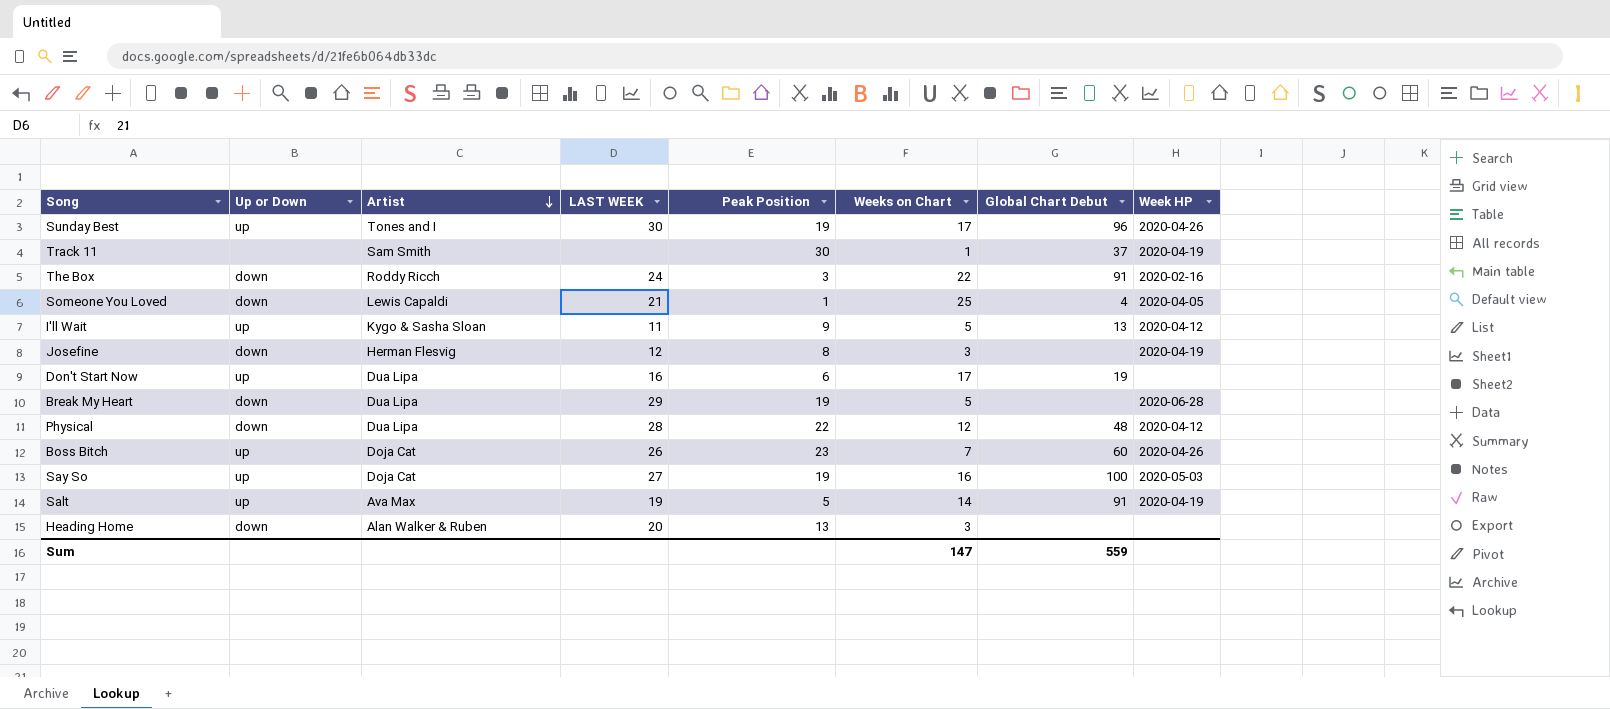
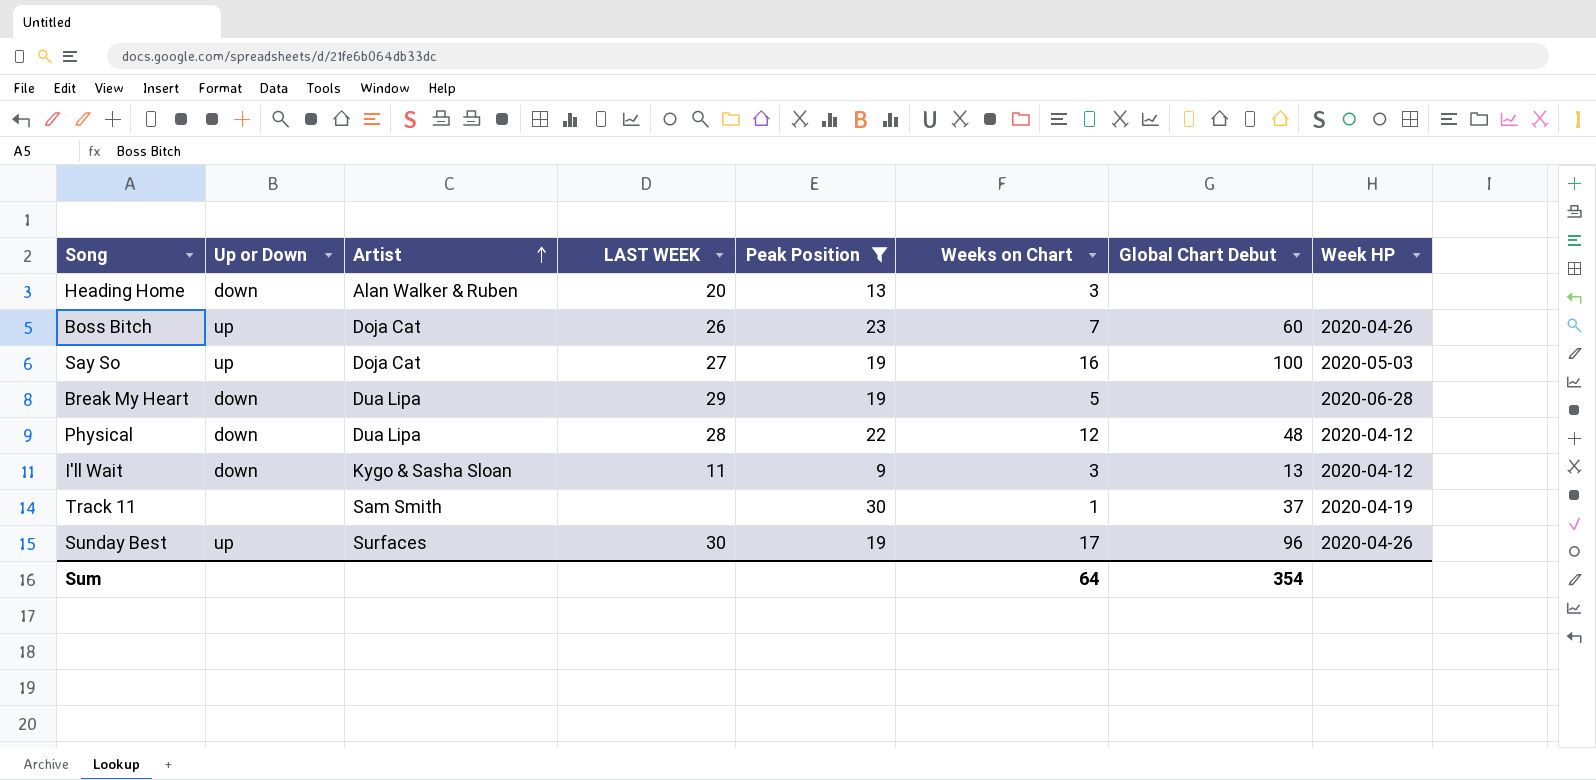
filter: none -> Peak Position >= 9
row order: Artist descending -> Artist ascending
I'll Wait | Up or Down: up -> down
I'll Wait | Weeks on Chart: 5 -> 3
Sunday Best | Artist: Tones and I -> Surfaces
Sum | Weeks on Chart: 147 -> 64
Sum | Global Chart Debut: 559 -> 354

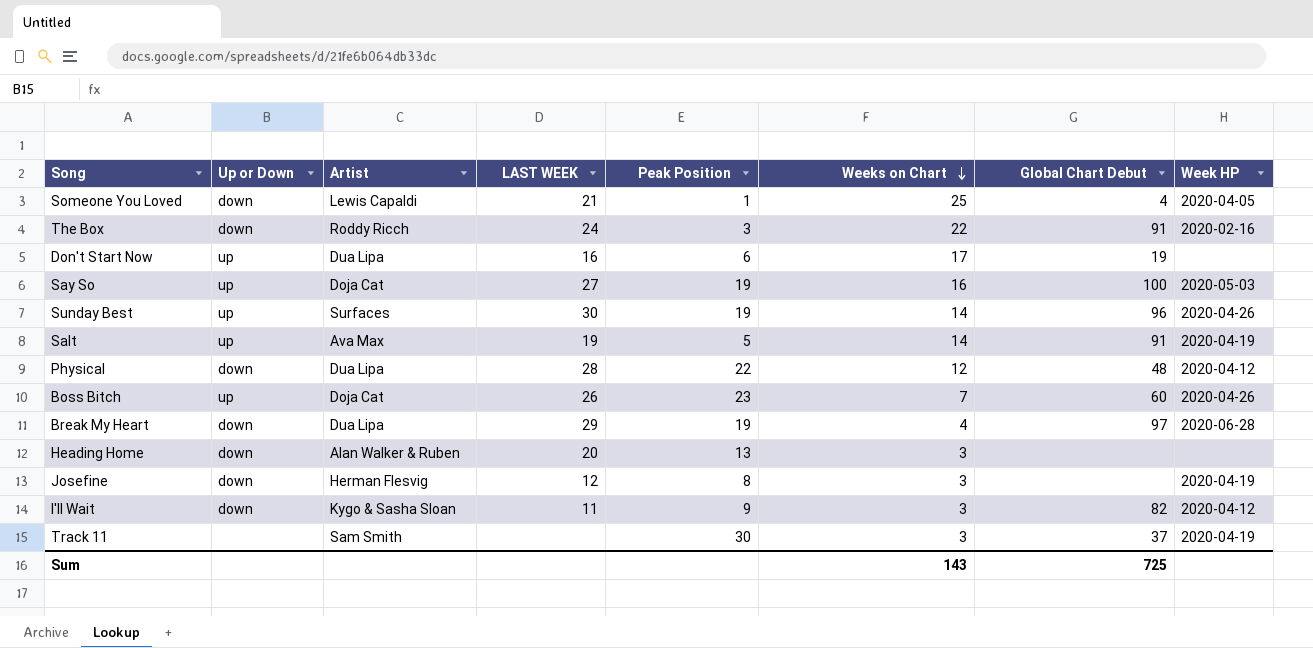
filter: Peak Position >= 9 -> none
row order: Artist ascending -> Weeks on Chart descending
Sunday Best | Weeks on Chart: 17 -> 14
Break My Heart | Weeks on Chart: 5 -> 4
Break My Heart | Global Chart Debut: none -> 97
I'll Wait | Global Chart Debut: 13 -> 82
Track 11 | Weeks on Chart: 1 -> 3
Sum | Weeks on Chart: 64 -> 143
Sum | Global Chart Debut: 354 -> 725

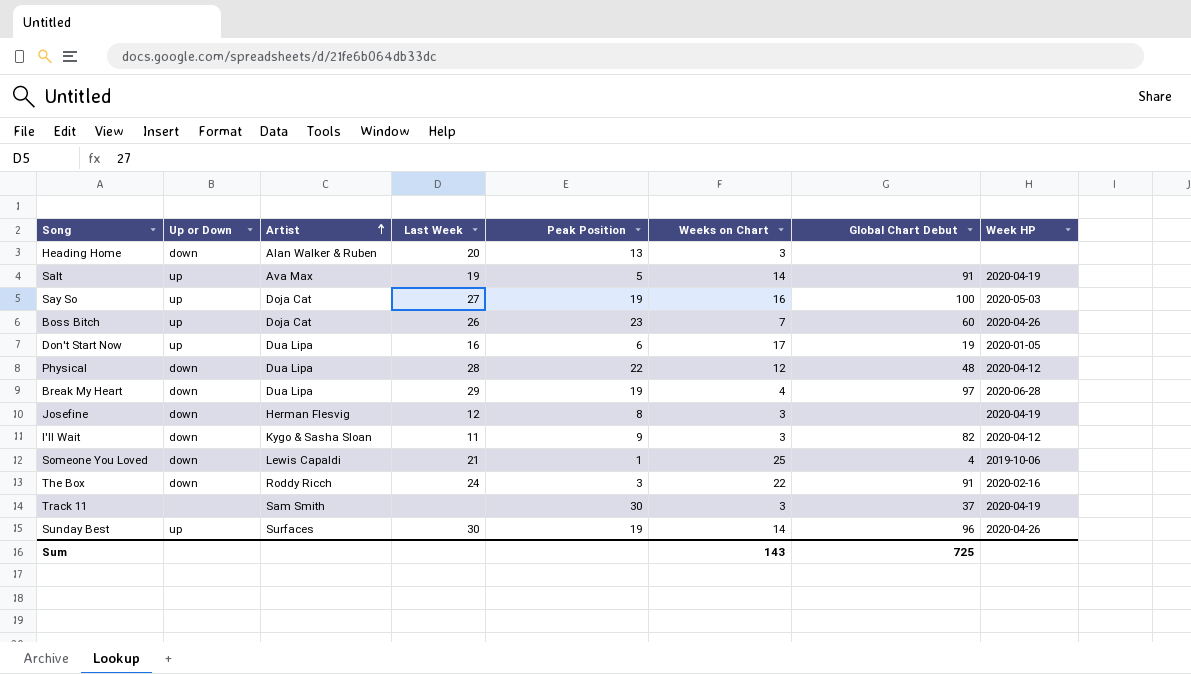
row order: Weeks on Chart descending -> Artist ascending
column name: LAST WEEK -> Last Week
Don't Start Now | Week HP: none -> 2020-01-05
Someone You Loved | Week HP: 2020-04-05 -> 2019-10-06

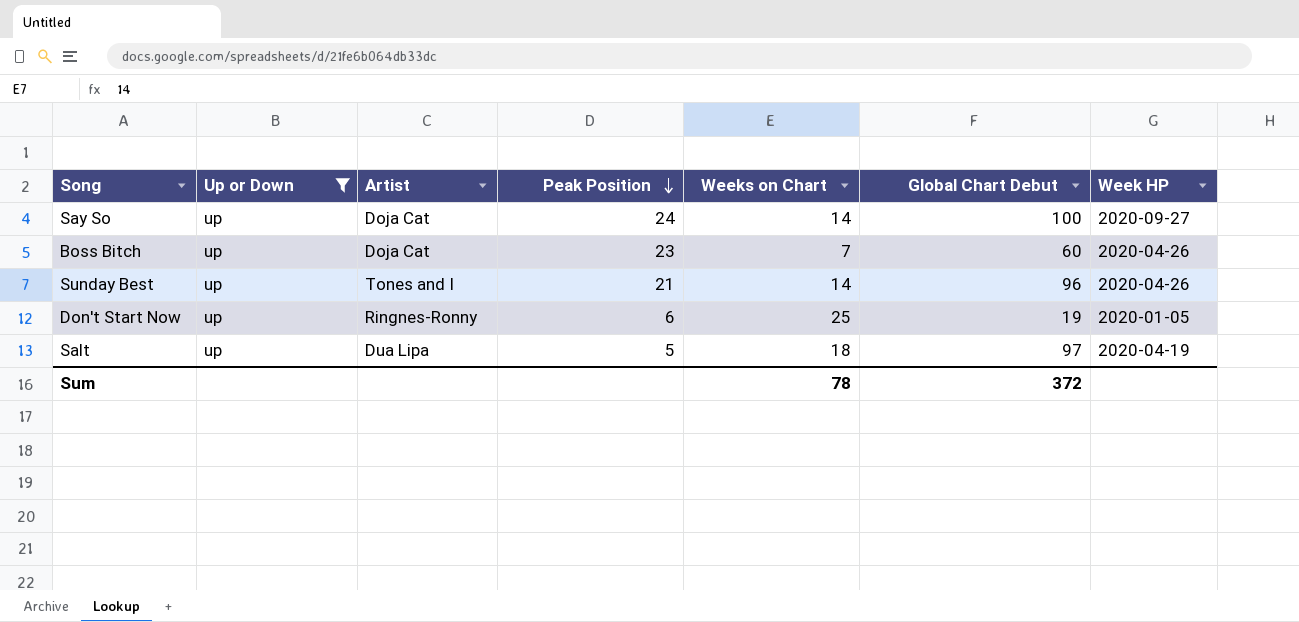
filter: none -> Up or Down = up
row order: Artist ascending -> Peak Position descending
column Last Week | position: 4 -> none
Say So | Peak Position: 19 -> 24
Say So | Weeks on Chart: 16 -> 14
Say So | Week HP: 2020-05-03 -> 2020-09-27
Sunday Best | Artist: Surfaces -> Tones and I
Sunday Best | Peak Position: 19 -> 21
Don't Start Now | Artist: Dua Lipa -> Ringnes-Ronny
Don't Start Now | Weeks on Chart: 17 -> 25
Salt | Artist: Ava Max -> Dua Lipa
Salt | Weeks on Chart: 14 -> 18
Salt | Global Chart Debut: 91 -> 97
Sum | Weeks on Chart: 143 -> 78
Sum | Global Chart Debut: 725 -> 372

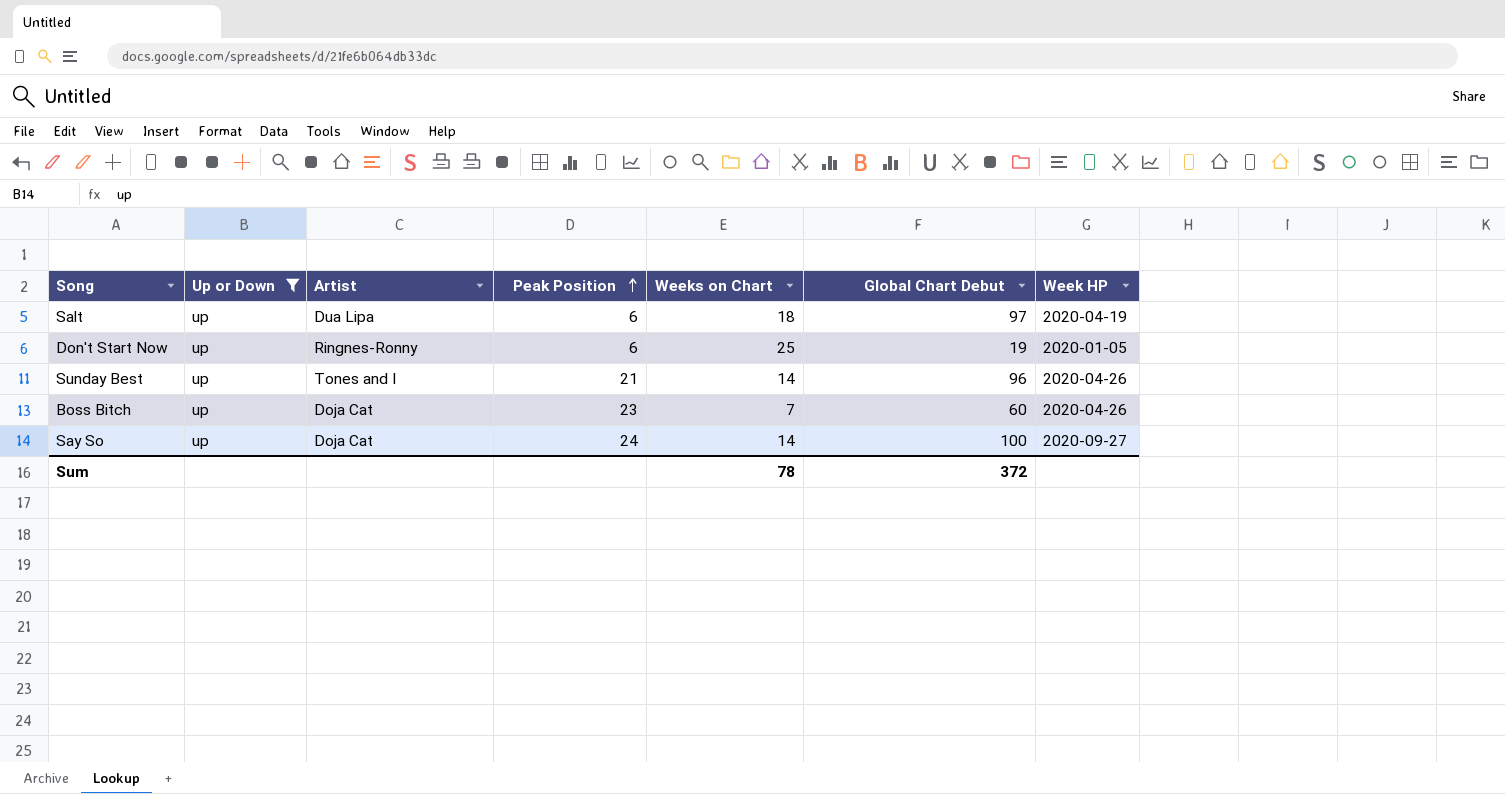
row order: Peak Position descending -> Peak Position ascending
Salt | Peak Position: 5 -> 6

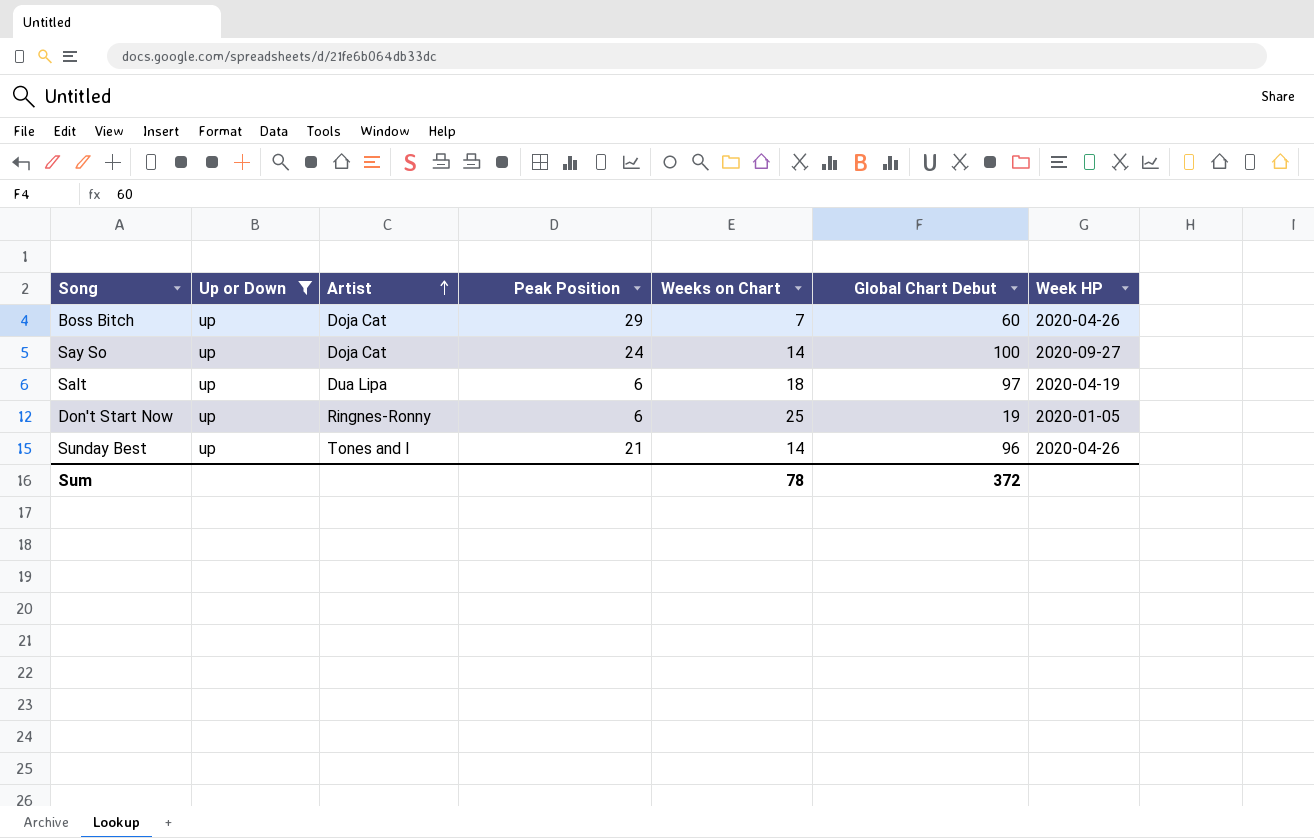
row order: Peak Position ascending -> Artist ascending
Boss Bitch | Peak Position: 23 -> 29

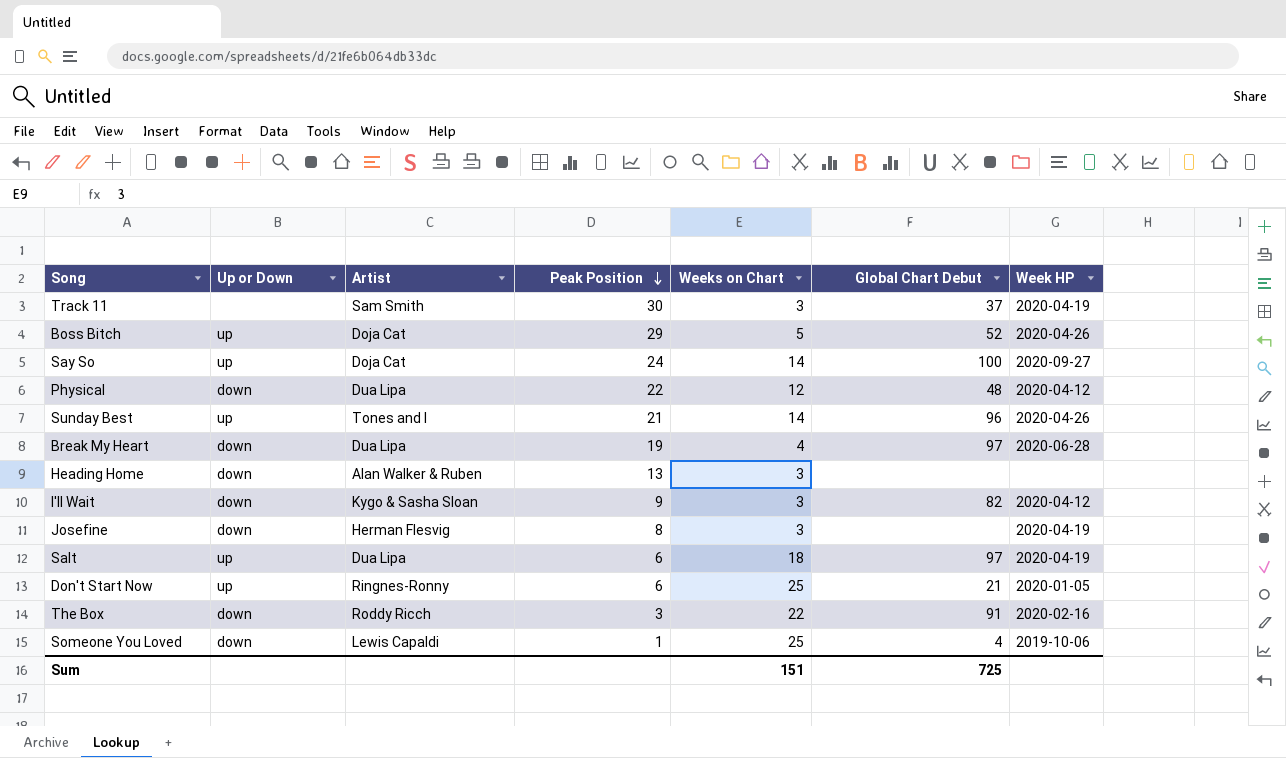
filter: Up or Down = up -> none
row order: Artist ascending -> Peak Position descending
Boss Bitch | Weeks on Chart: 7 -> 5
Boss Bitch | Global Chart Debut: 60 -> 52
Don't Start Now | Global Chart Debut: 19 -> 21
Sum | Weeks on Chart: 78 -> 151
Sum | Global Chart Debut: 372 -> 725

